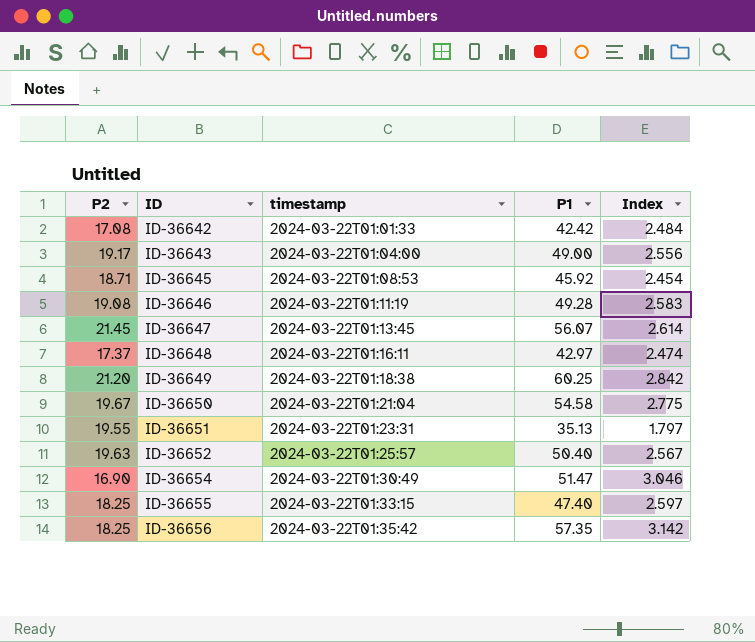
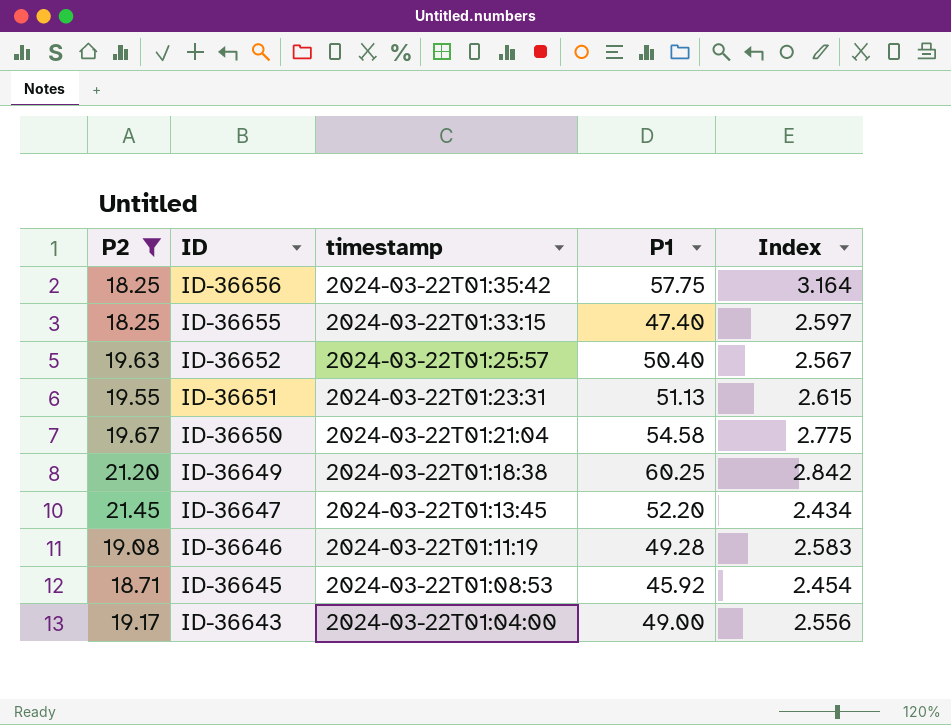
filter: none -> P2 >= 18.25
row order: ID ascending -> ID descending
ID-36656 | P1: 57.35 -> 57.75
ID-36656 | Index: 3.142 -> 3.164
ID-36651 | P1: 35.13 -> 51.13
ID-36651 | Index: 1.797 -> 2.615
ID-36647 | P1: 56.07 -> 52.20
ID-36647 | Index: 2.614 -> 2.434

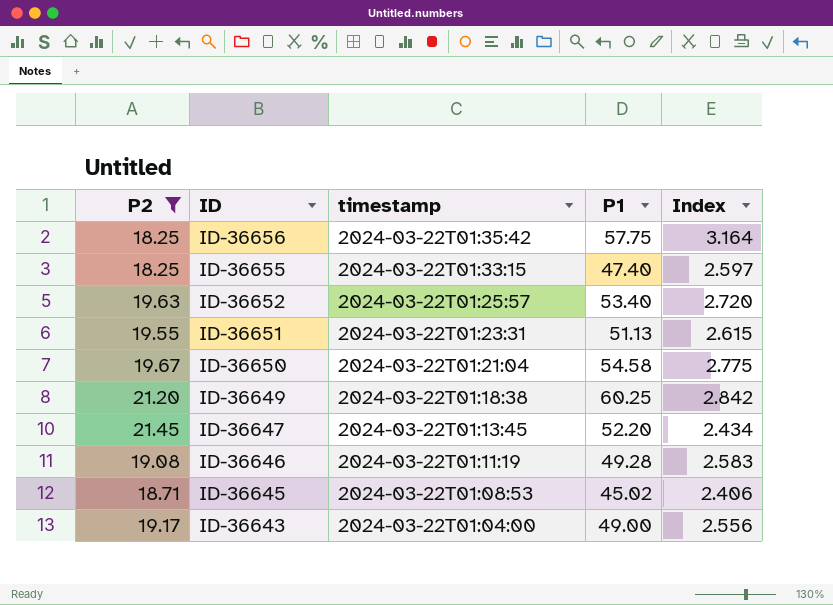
ID-36652 | P1: 50.40 -> 53.40
ID-36652 | Index: 2.567 -> 2.720
ID-36645 | P1: 45.92 -> 45.02
ID-36645 | Index: 2.454 -> 2.406

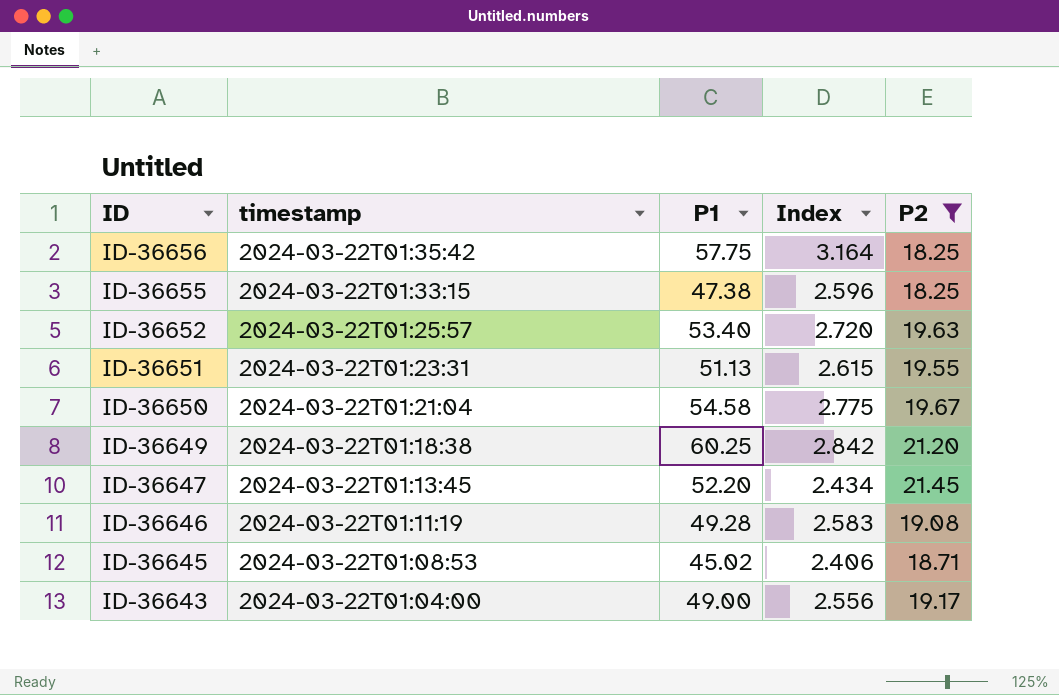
column P2 | position: 1 -> 5
ID-36655 | P1: 47.40 -> 47.38
ID-36655 | Index: 2.597 -> 2.596

